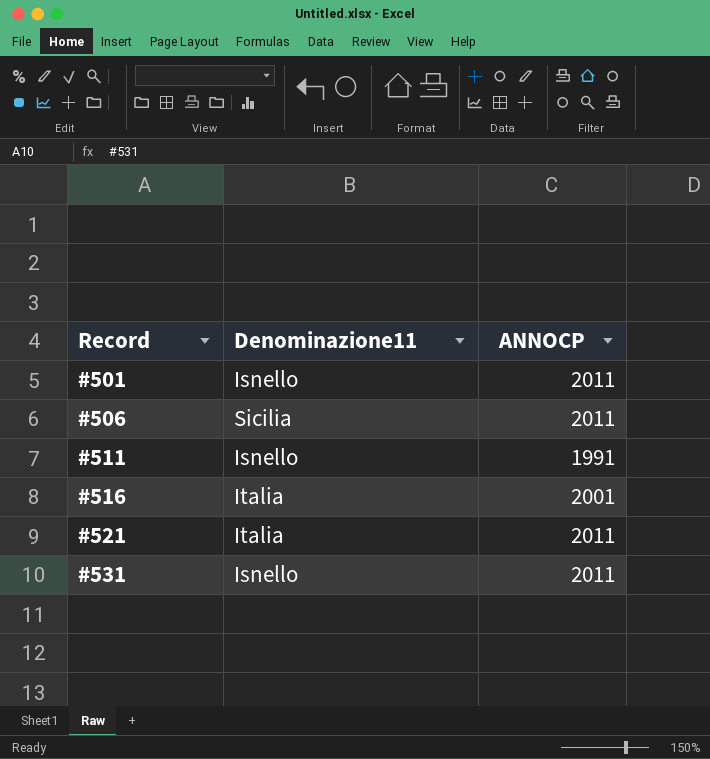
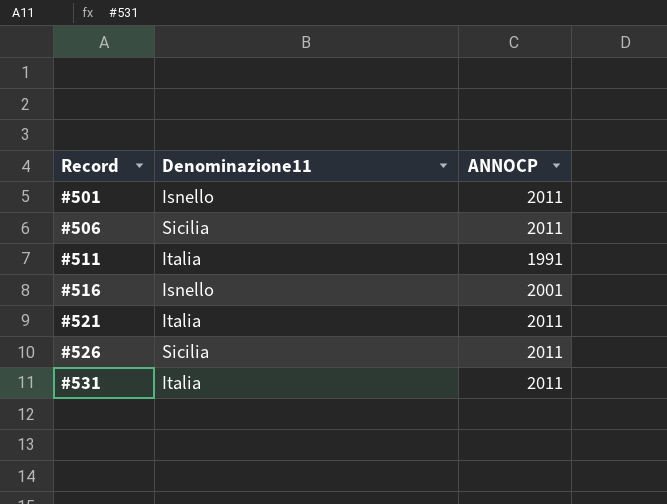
#511 | Denominazione11: Isnello -> Italia
#516 | Denominazione11: Italia -> Isnello
row #526: none -> Sicilia | 2011
#531 | Denominazione11: Isnello -> Italia

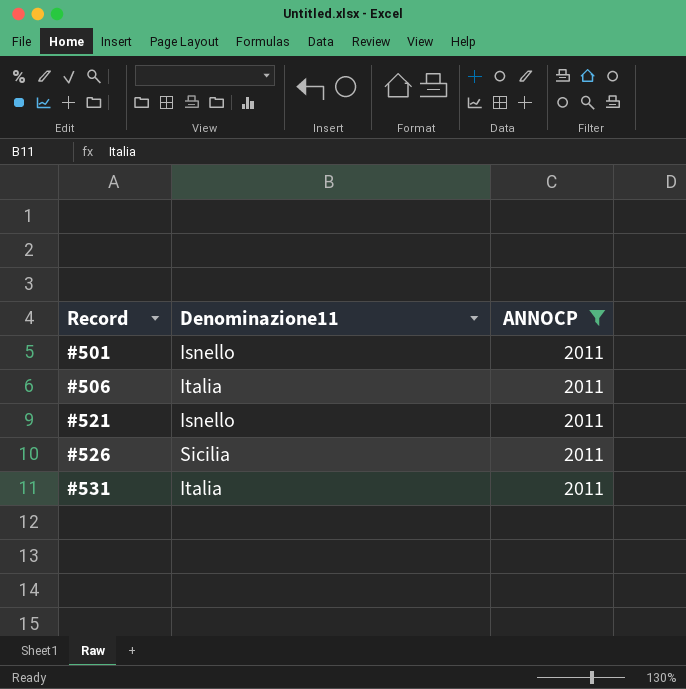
filter: none -> ANNOCP = 2011
#506 | Denominazione11: Sicilia -> Italia
#521 | Denominazione11: Italia -> Isnello

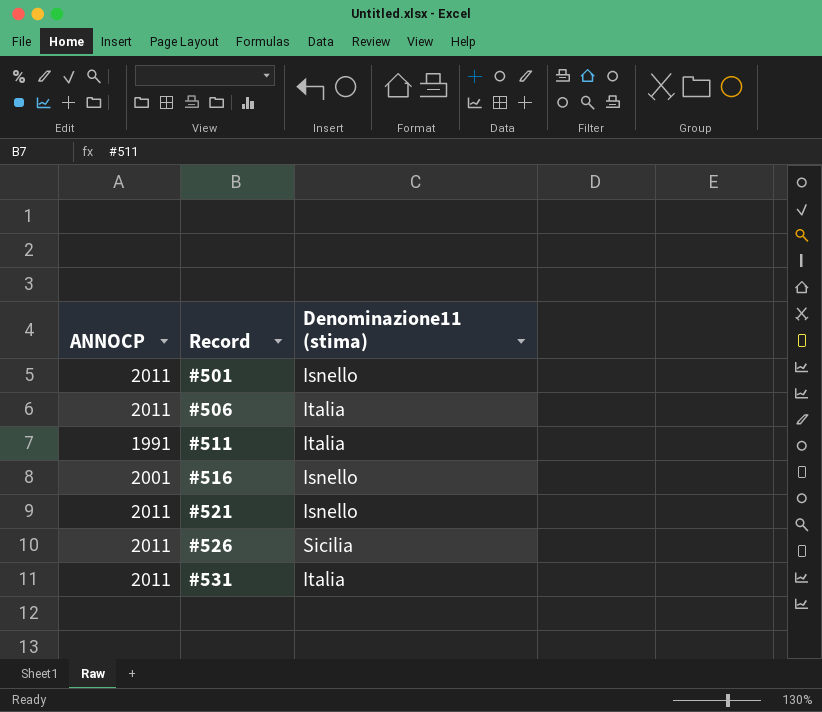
filter: ANNOCP = 2011 -> none
column ANNOCP | position: 3 -> 1
column name: Denominazione11 -> Denominazione11 (stima)

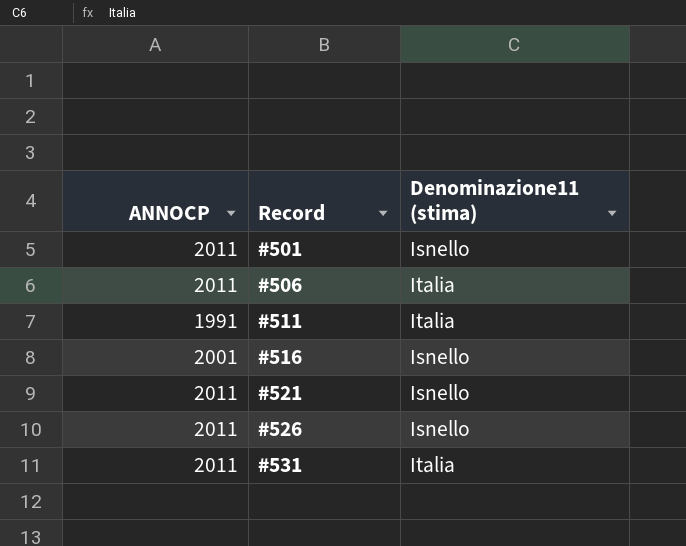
#526 | Denominazione11 (stima): Sicilia -> Isnello

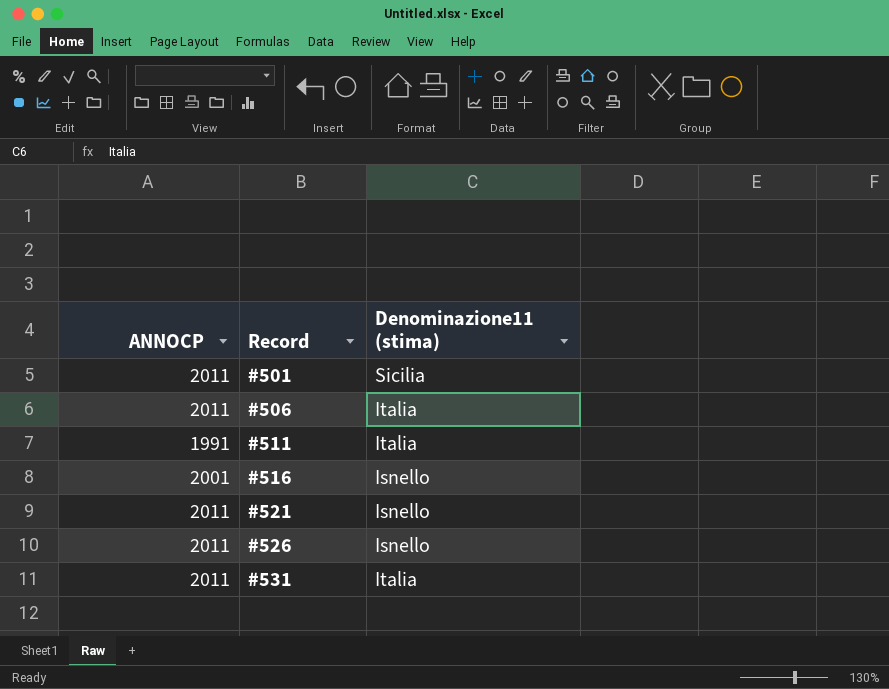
#501 | Denominazione11 (stima): Isnello -> Sicilia

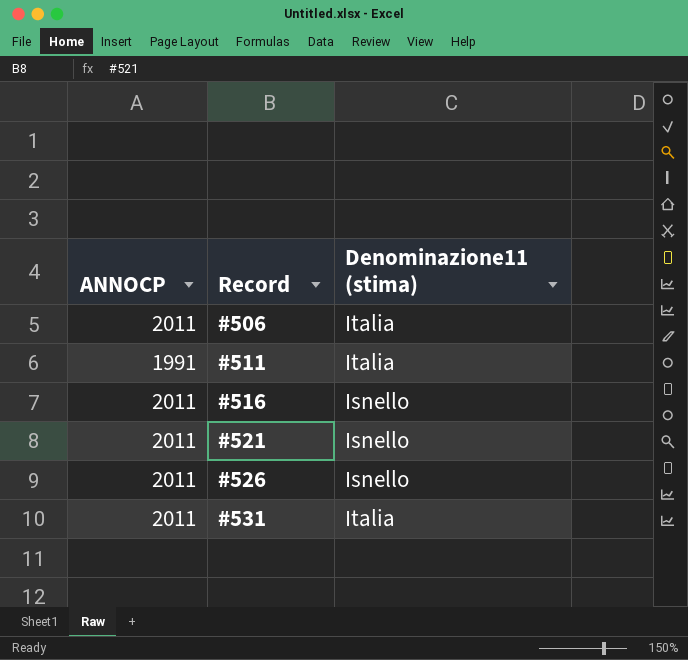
row #501: 2011 | Sicilia -> none
#516 | ANNOCP: 2001 -> 2011

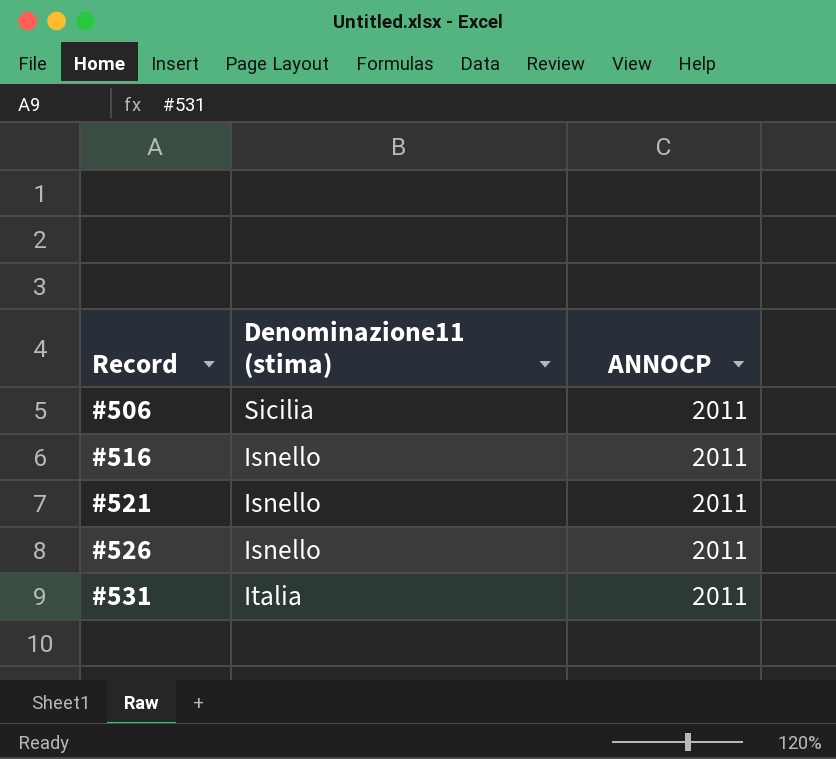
column ANNOCP | position: 1 -> 3
row #511: 1991 | Italia -> none
#506 | Denominazione11 (stima): Italia -> Sicilia

